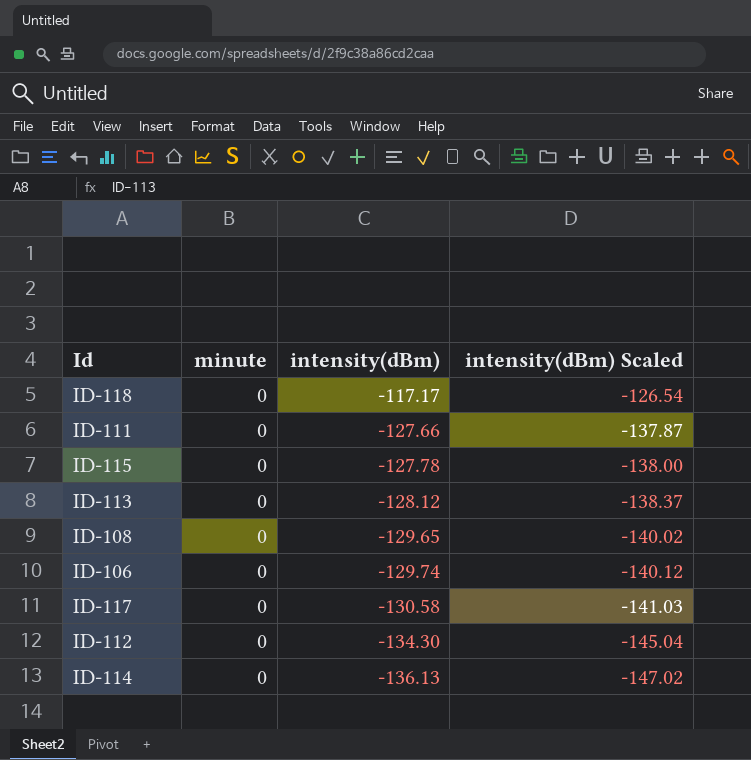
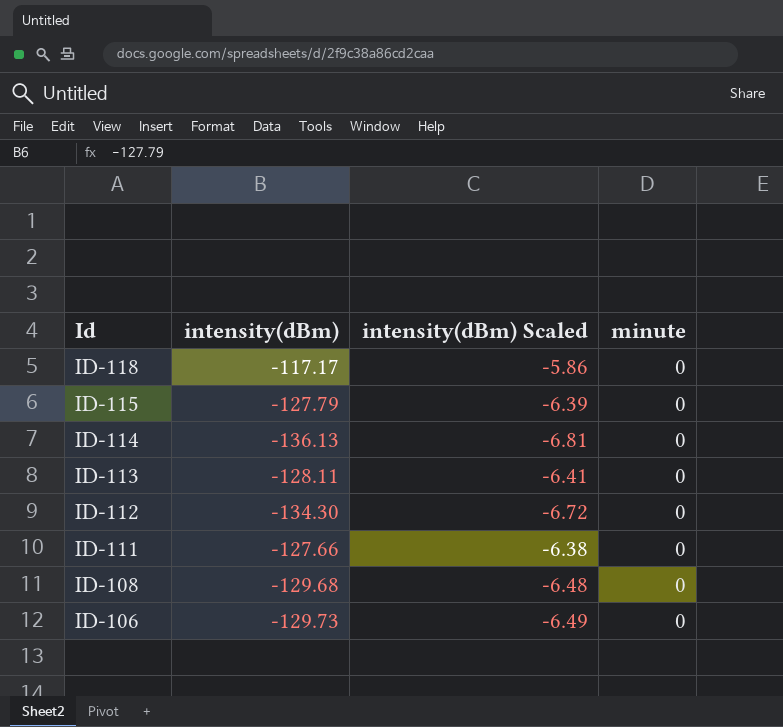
row order: intensity(dBm) descending -> Id descending
column intensity(dBm) Scaled | formula: [intensity(dBm)] * 1.08 -> [intensity(dBm)] * 0.05
column minute | position: 2 -> 4
row ID-117: 0 | -130.58 | -141.03 -> none
ID-115 | intensity(dBm): -127.78 -> -127.79
ID-113 | intensity(dBm): -128.12 -> -128.11
ID-108 | intensity(dBm): -129.65 -> -129.68
ID-106 | intensity(dBm): -129.74 -> -129.73

